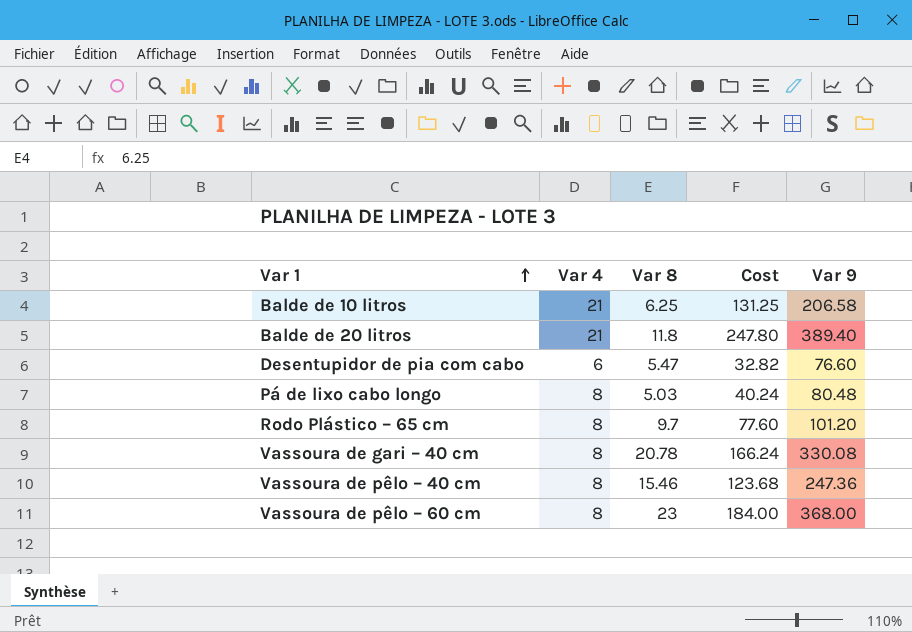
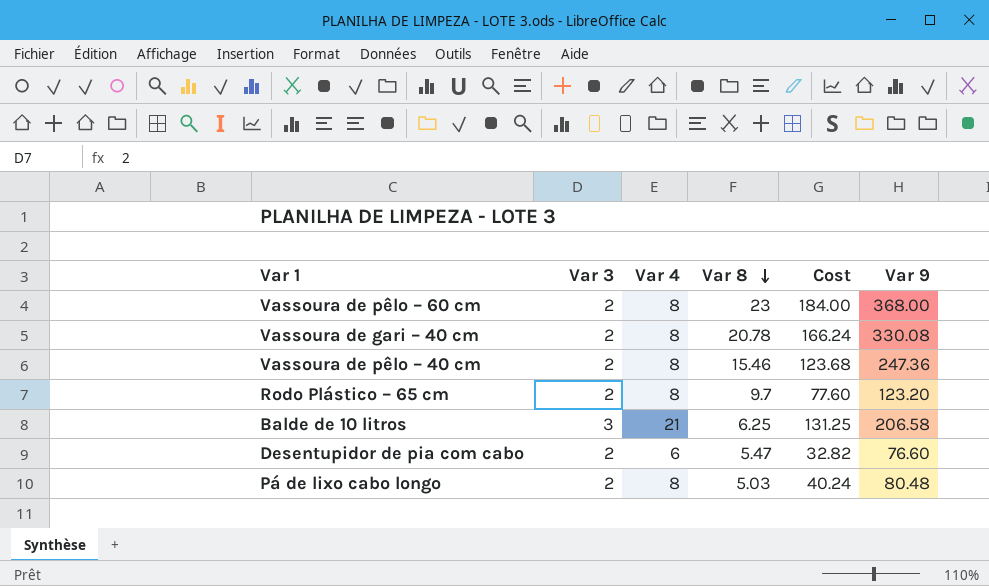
row order: Var 1 ascending -> Var 8 descending
column Var 3 | position: none -> 2
row Balde de 20 litros: 21 | 11.8 | 247.80 | 389.40 -> none
Rodo Plástico – 65 cm | Var 9: 101.20 -> 123.20

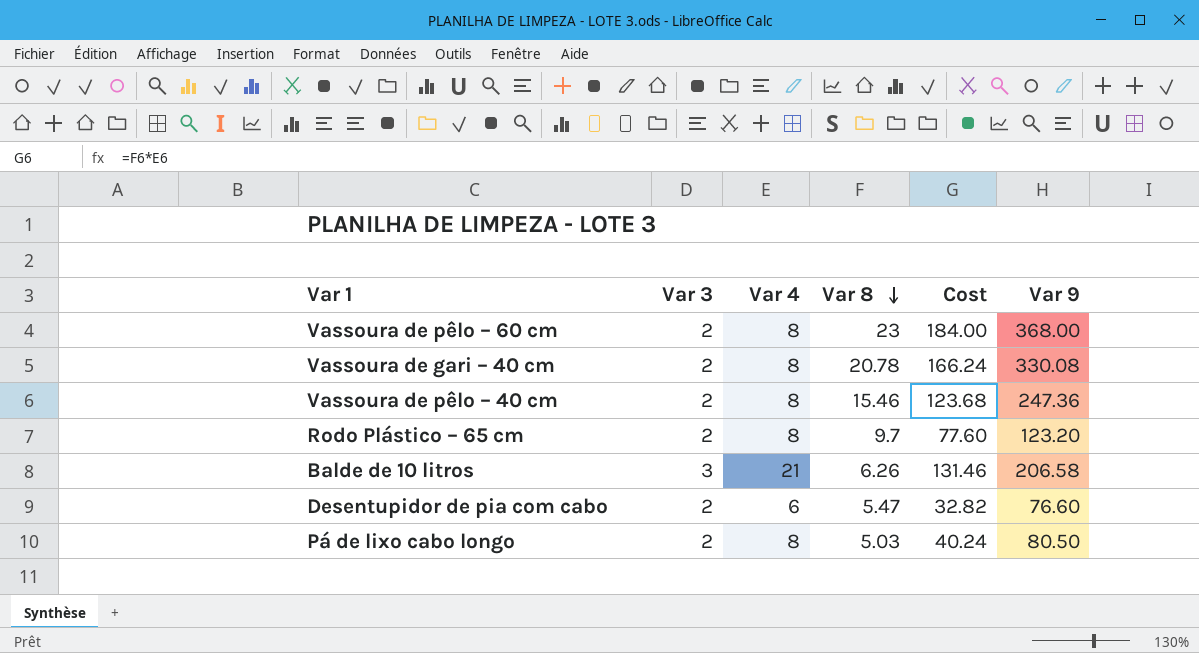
Balde de 10 litros | Var 8: 6.25 -> 6.26
Balde de 10 litros | Cost: 131.25 -> 131.46
Pá de lixo cabo longo | Var 9: 80.48 -> 80.50

